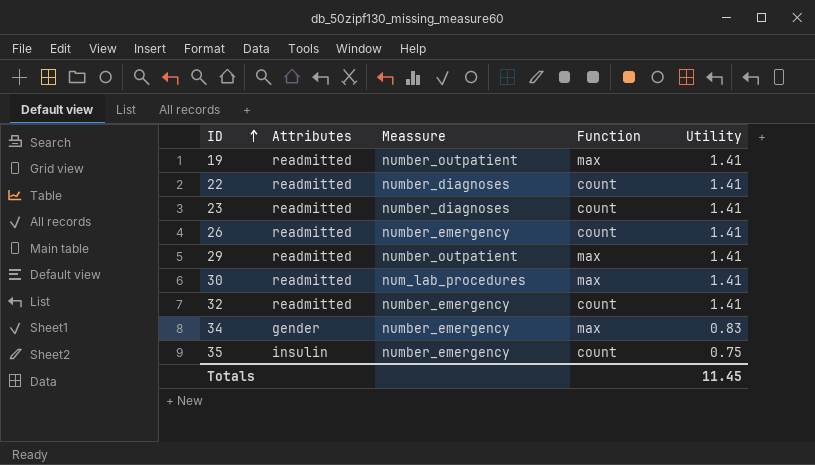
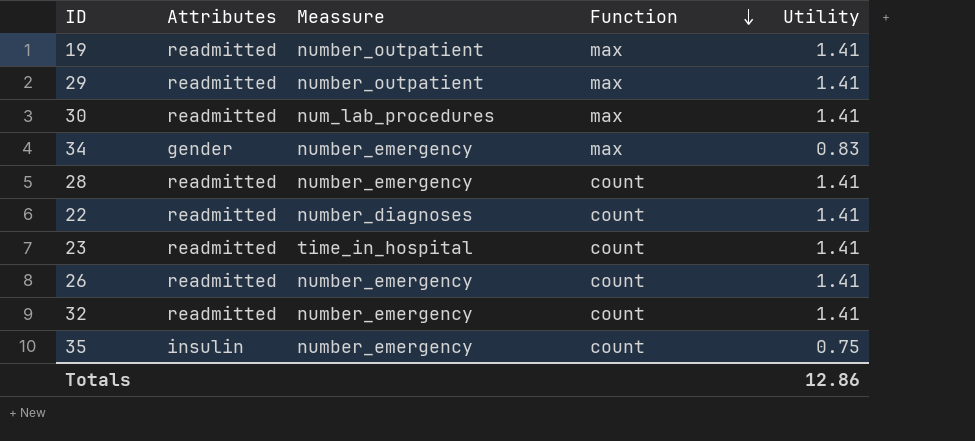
row order: ID ascending -> Function descending
row 28: none -> readmitted | number_emergency | count | 1.41
23 | Meassure: number_diagnoses -> time_in_hospital
Totals | Utility: 11.45 -> 12.86

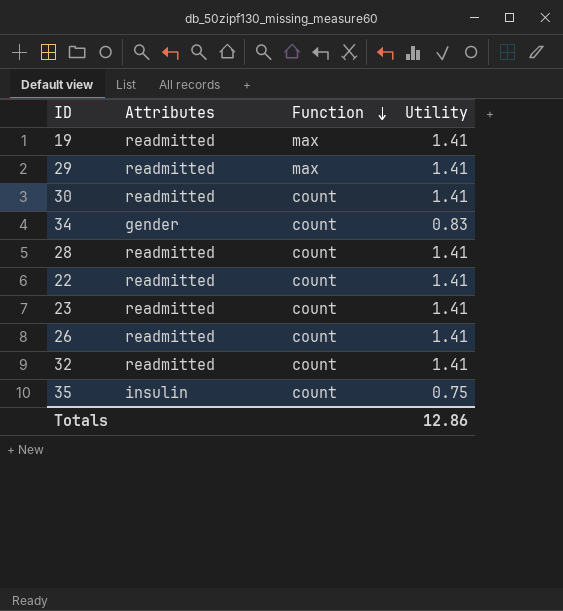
column Meassure | position: 3 -> none
30 | Function: max -> count
34 | Function: max -> count

